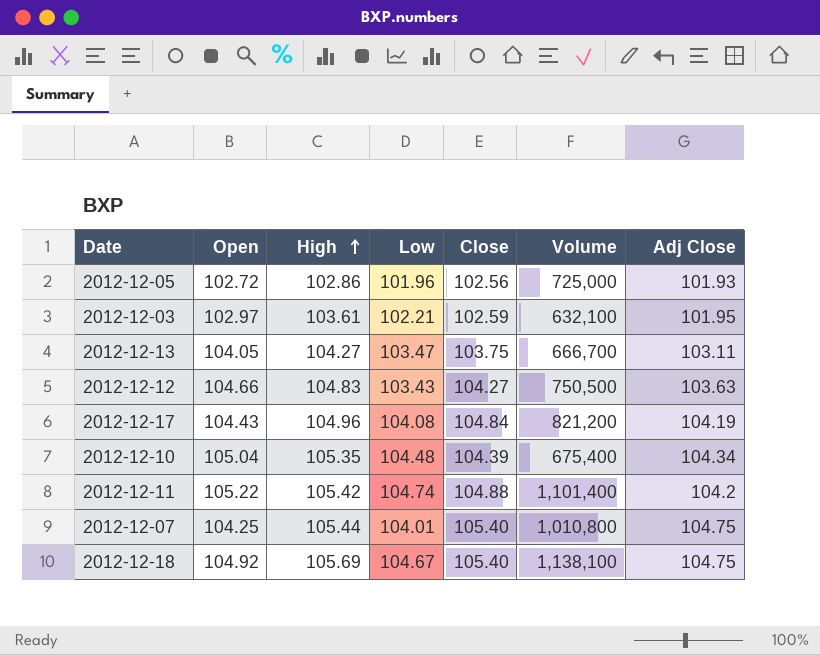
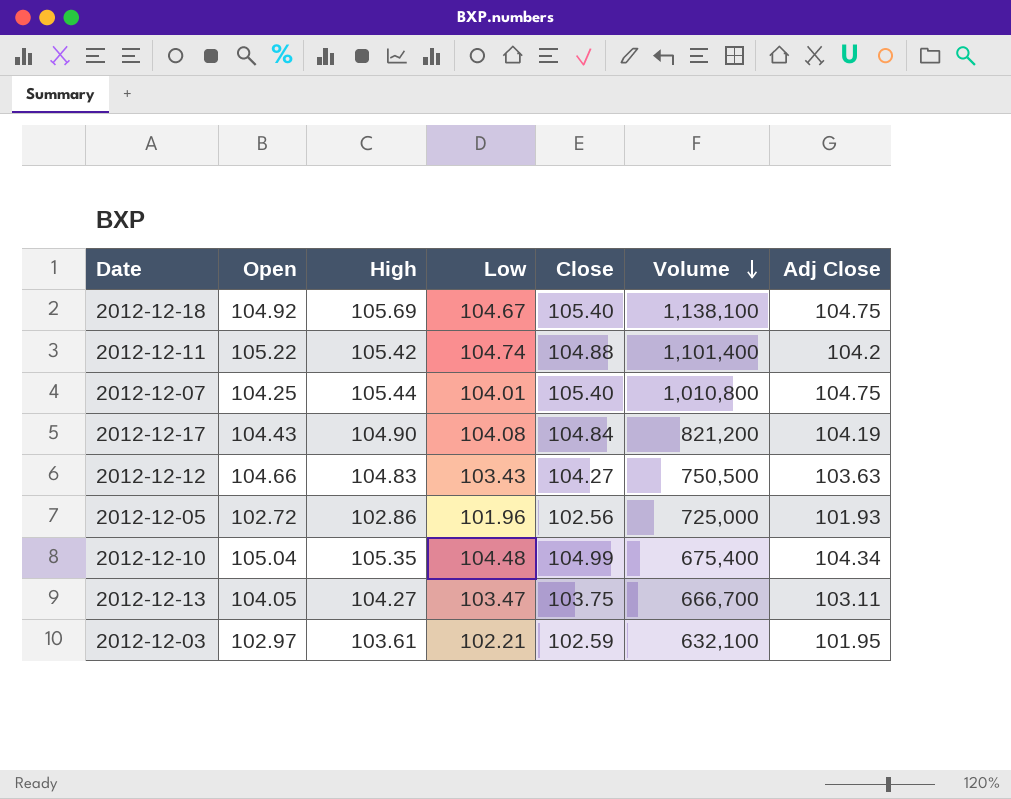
row order: High ascending -> Volume descending
2012-12-17 | High: 104.96 -> 104.90
2012-12-10 | Close: 104.39 -> 104.99

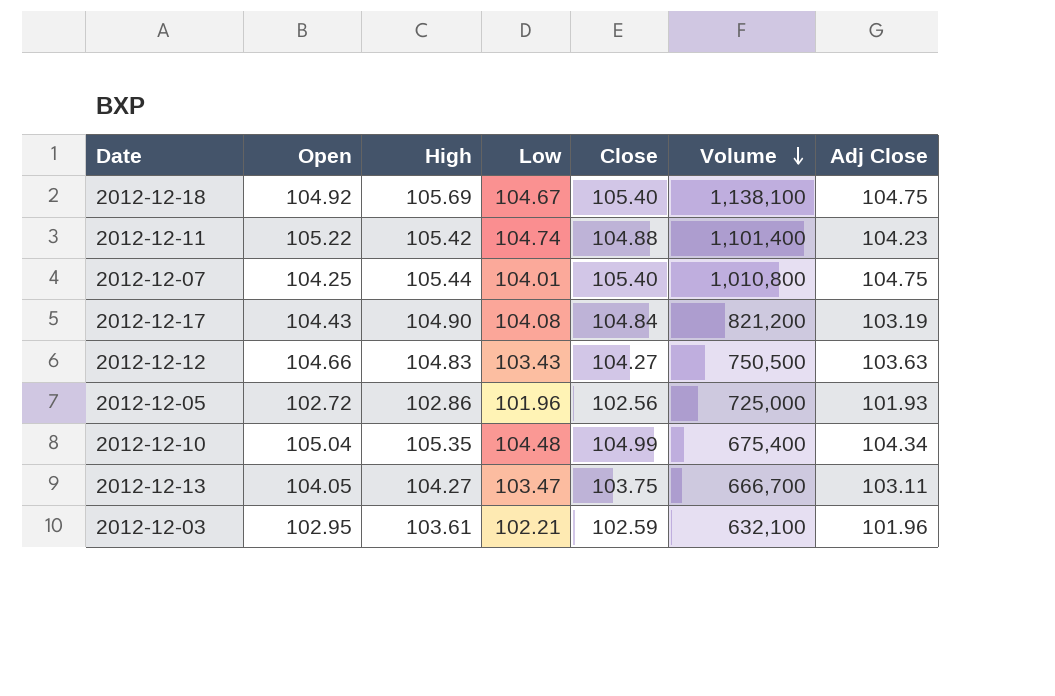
2012-12-11 | Adj Close: 104.2 -> 104.23
2012-12-17 | Adj Close: 104.19 -> 103.19
2012-12-03 | Open: 102.97 -> 102.95
2012-12-03 | Adj Close: 101.95 -> 101.96

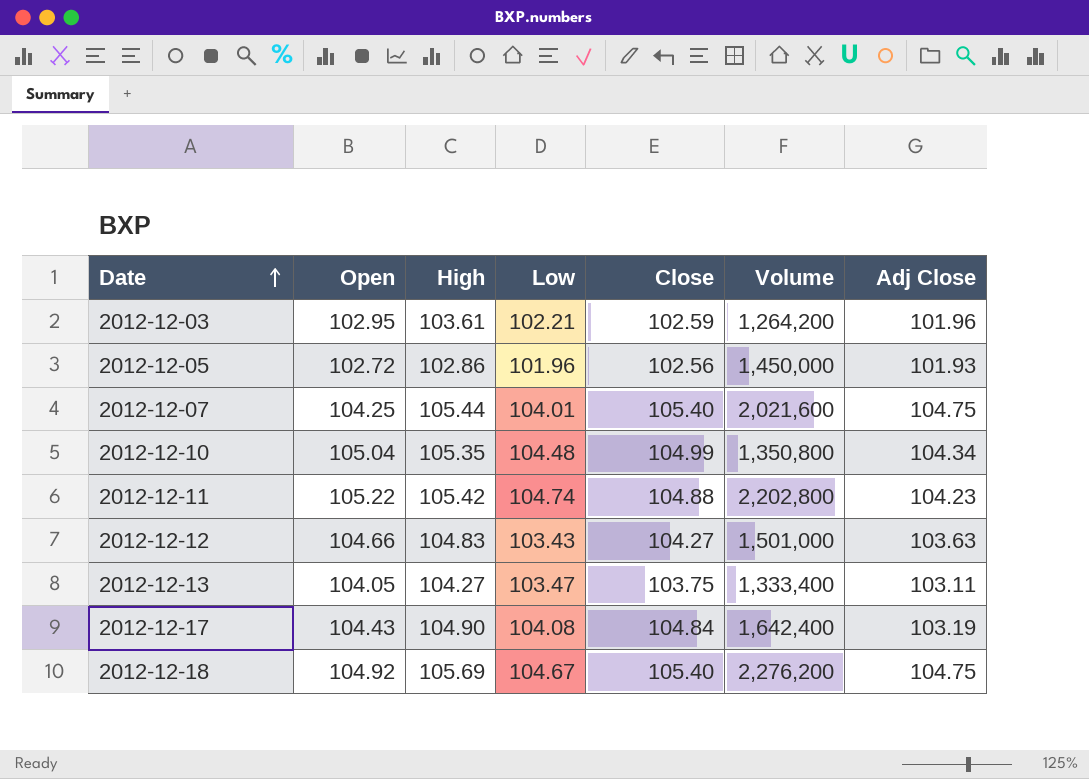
row order: Volume descending -> Date ascending
2012-12-03 | Volume: 632,100 -> 1,264,200
2012-12-05 | Volume: 725,000 -> 1,450,000
2012-12-07 | Volume: 1,010,800 -> 2,021,600
2012-12-10 | Volume: 675,400 -> 1,350,800
2012-12-11 | Volume: 1,101,400 -> 2,202,800
2012-12-12 | Volume: 750,500 -> 1,501,000
2012-12-13 | Volume: 666,700 -> 1,333,400
2012-12-17 | Volume: 821,200 -> 1,642,400
2012-12-18 | Volume: 1,138,100 -> 2,276,200

